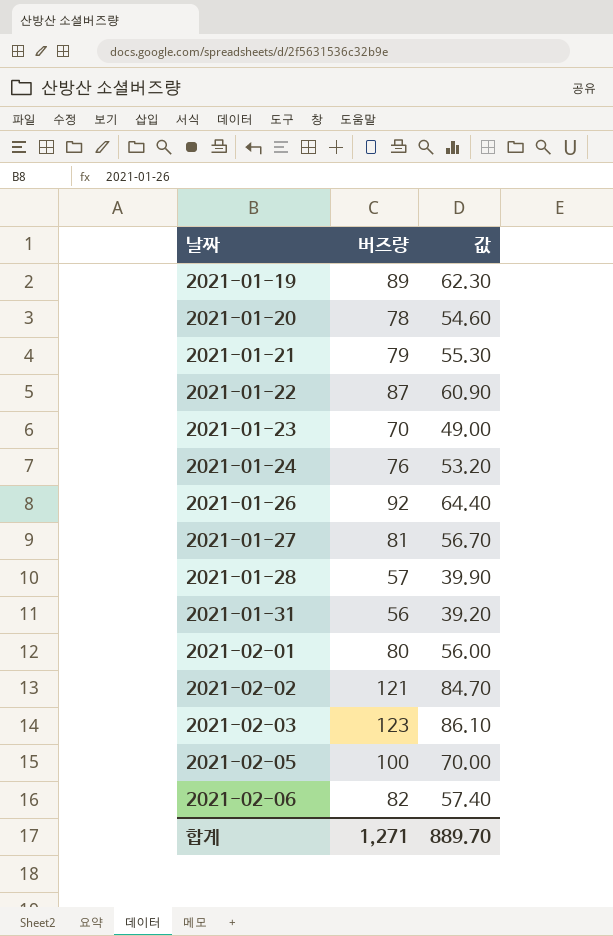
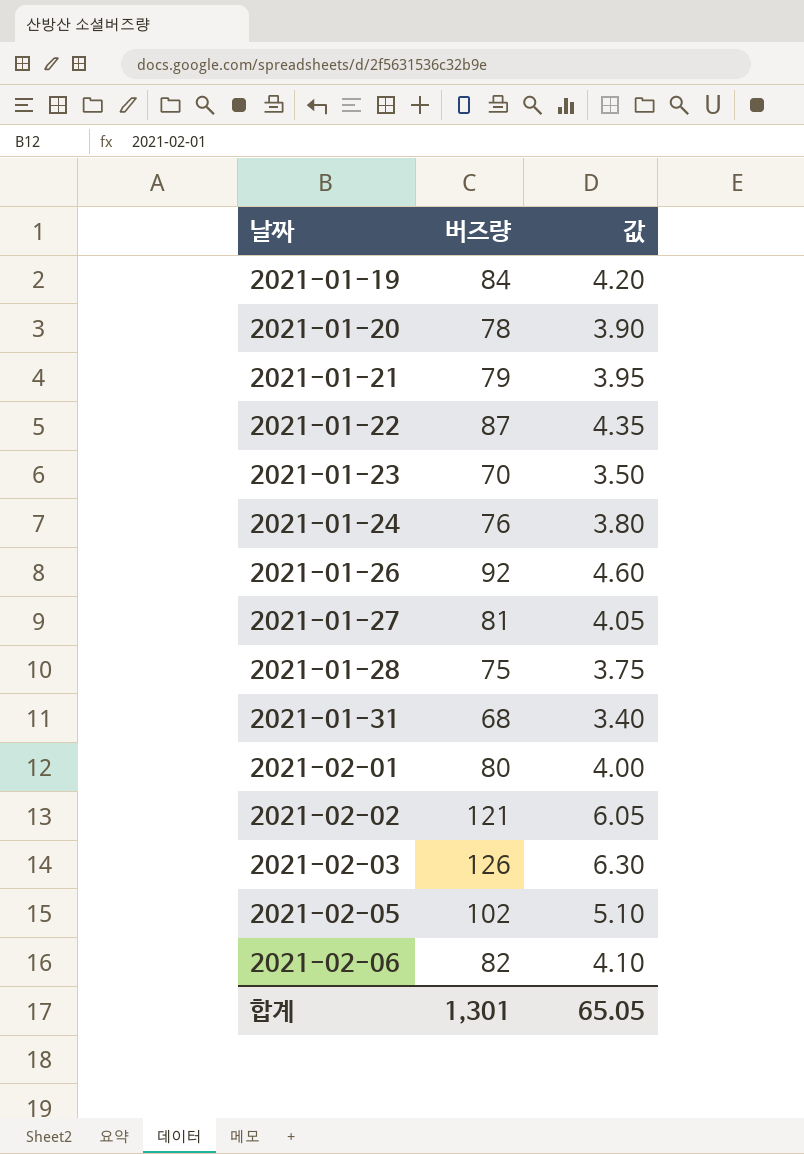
column 값 | formula: [버즈량] * 0.7 -> [버즈량] * 0.05
2021-01-19 | 버즈량: 89 -> 84
2021-01-28 | 버즈량: 57 -> 75
2021-01-31 | 버즈량: 56 -> 68
2021-02-03 | 버즈량: 123 -> 126
2021-02-05 | 버즈량: 100 -> 102
합계 | 버즈량: 1,271 -> 1,301
합계 | 값: 889.70 -> 65.05

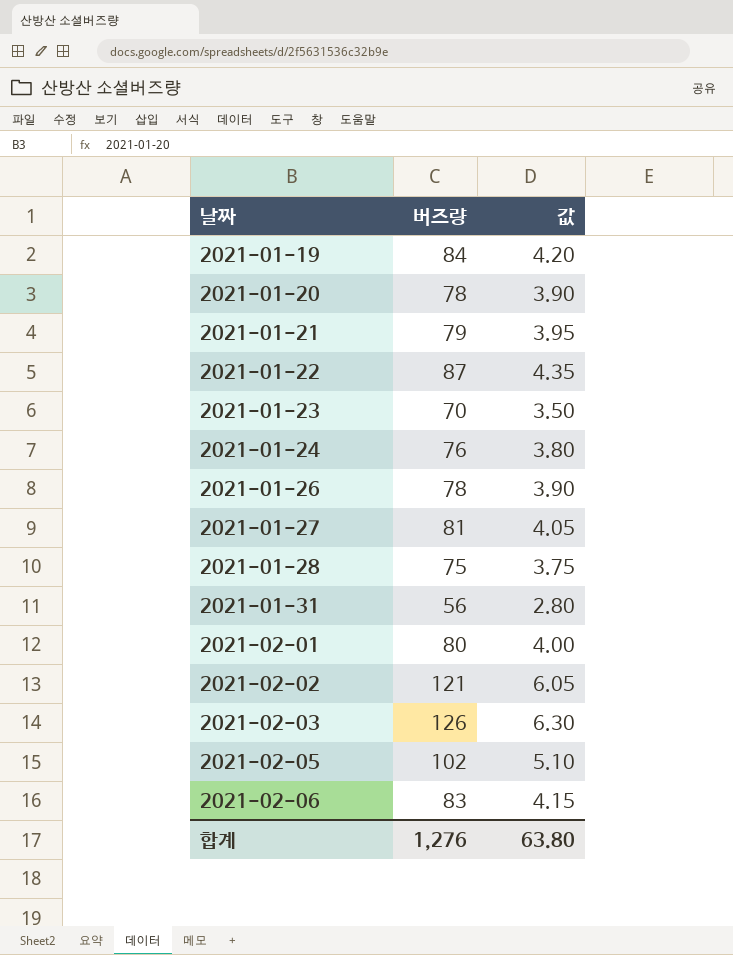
2021-01-26 | 버즈량: 92 -> 78
2021-01-26 | 값: 4.60 -> 3.90
2021-01-31 | 버즈량: 68 -> 56
2021-01-31 | 값: 3.40 -> 2.80
2021-02-06 | 버즈량: 82 -> 83
2021-02-06 | 값: 4.10 -> 4.15
합계 | 버즈량: 1,301 -> 1,276
합계 | 값: 65.05 -> 63.80

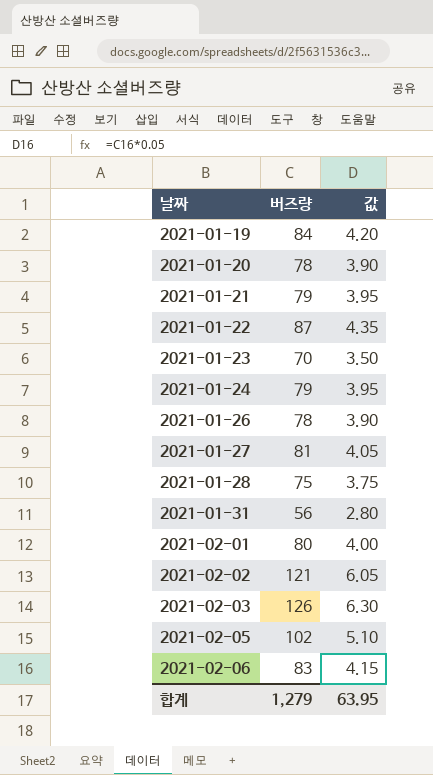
2021-01-24 | 버즈량: 76 -> 79
2021-01-24 | 값: 3.80 -> 3.95
합계 | 버즈량: 1,276 -> 1,279
합계 | 값: 63.80 -> 63.95

